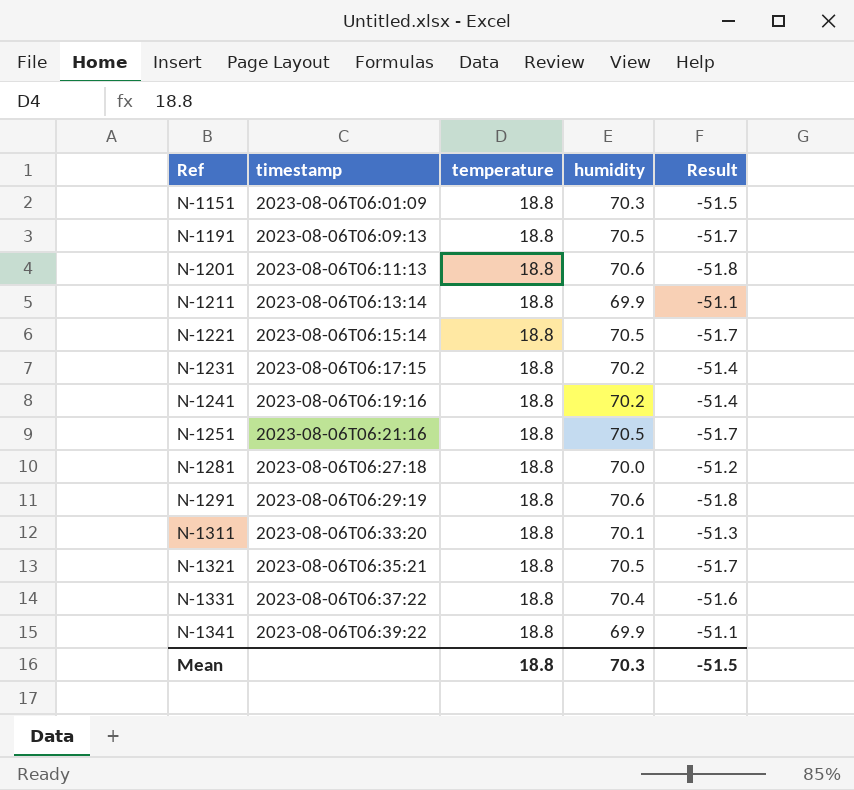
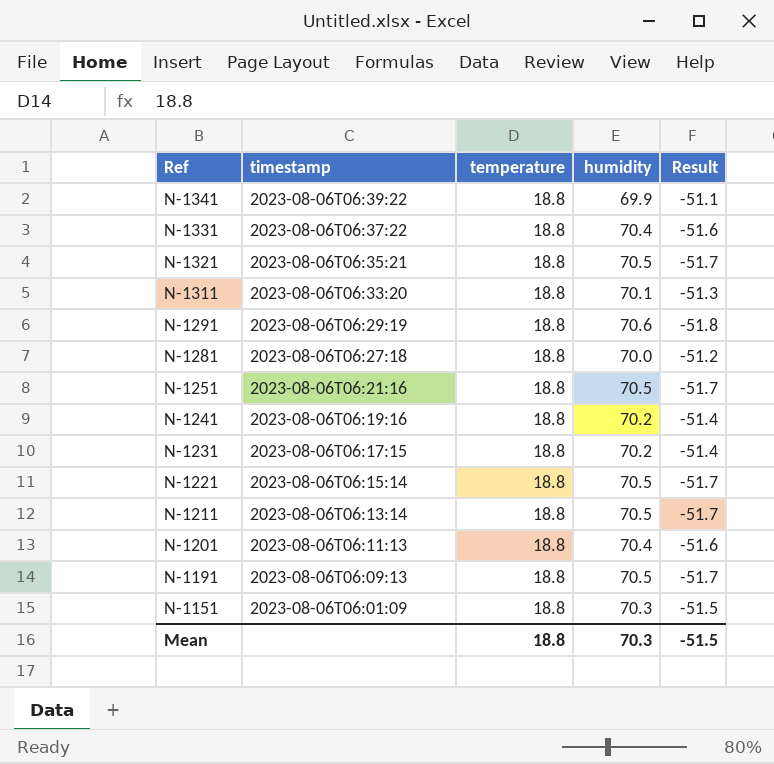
row order: Ref ascending -> Ref descending
N-1211 | humidity: 69.9 -> 70.5
N-1211 | Result: -51.1 -> -51.7
N-1201 | humidity: 70.6 -> 70.4
N-1201 | Result: -51.8 -> -51.6

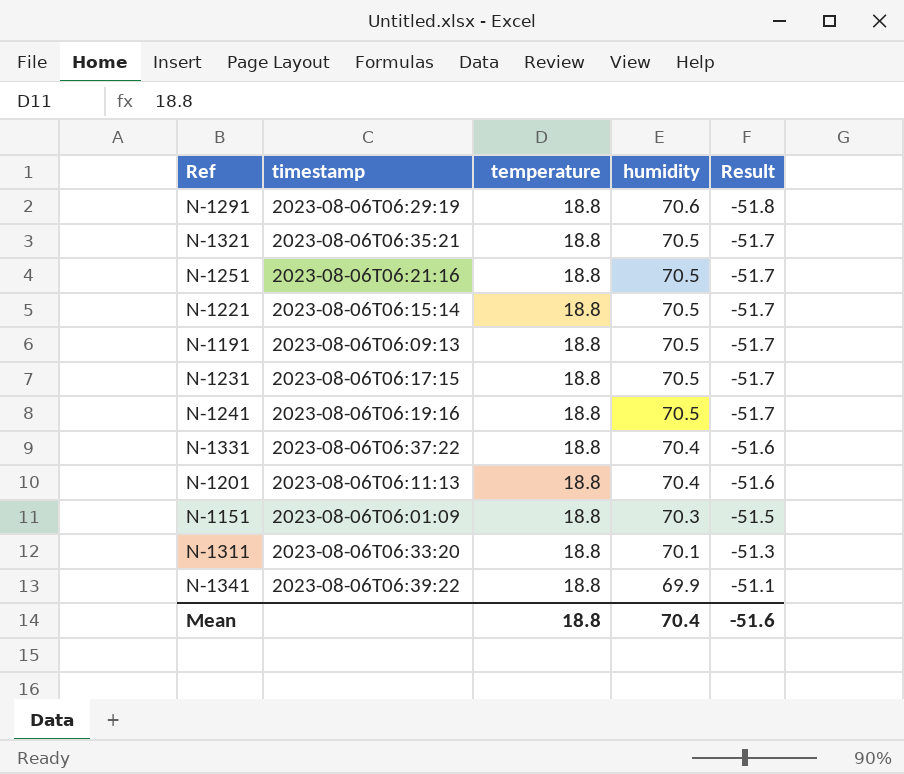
row order: Ref descending -> humidity descending
row N-1281: 2023-08-06T06:27:18 | 18.8 | 70.0 | -51.2 -> none
row N-1211: 2023-08-06T06:13:14 | 18.8 | 70.5 | -51.7 -> none
N-1231 | humidity: 70.2 -> 70.5
N-1231 | Result: -51.4 -> -51.7
N-1241 | humidity: 70.2 -> 70.5
N-1241 | Result: -51.4 -> -51.7
Mean | humidity: 70.3 -> 70.4
Mean | Result: -51.5 -> -51.6

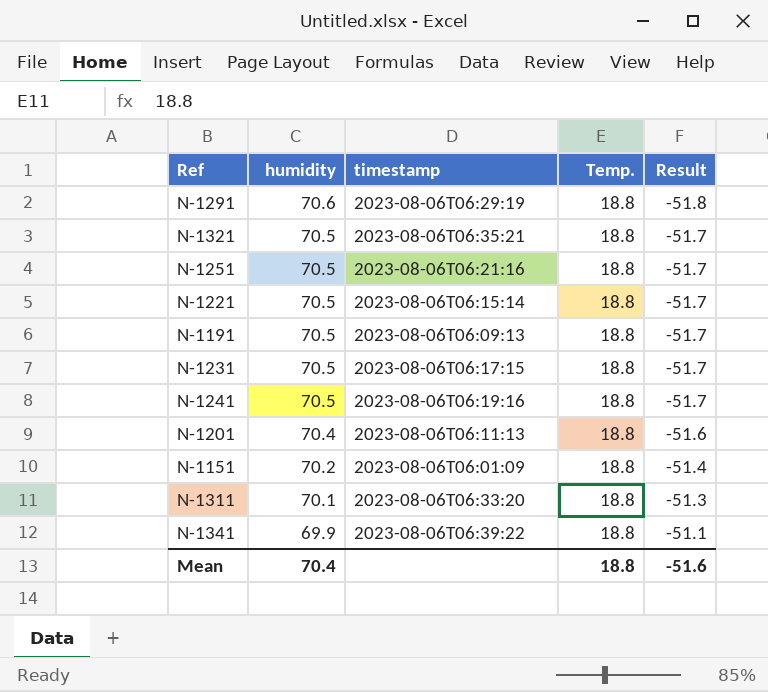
column humidity | position: 4 -> 2
column name: temperature -> Temp.
row N-1331: 2023-08-06T06:37:22 | 18.8 | 70.4 | -51.6 -> none
N-1151 | humidity: 70.3 -> 70.2
N-1151 | Result: -51.5 -> -51.4

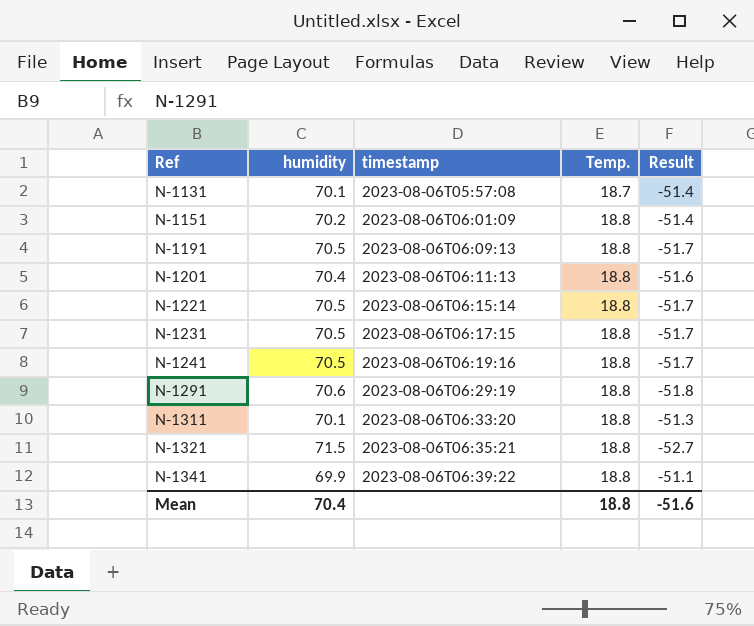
row order: humidity descending -> Ref ascending
row N-1251: 70.5 | 2023-08-06T06:21:16 | 18.8 | -51.7 -> none
row N-1131: none -> 70.1 | 2023-08-06T05:57:08 | 18.7 | -51.4
N-1321 | humidity: 70.5 -> 71.5
N-1321 | Result: -51.7 -> -52.7

